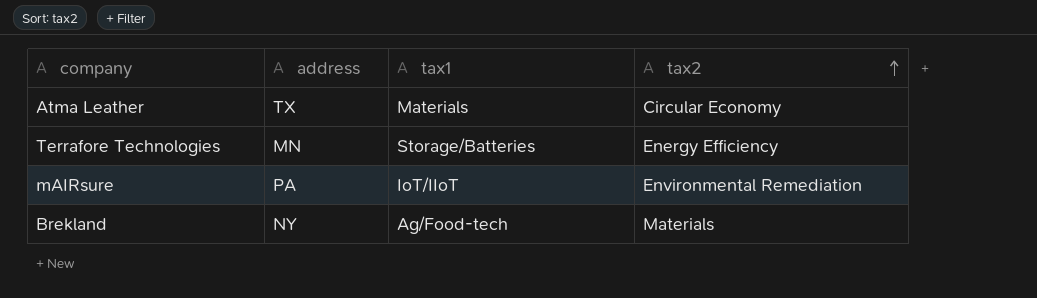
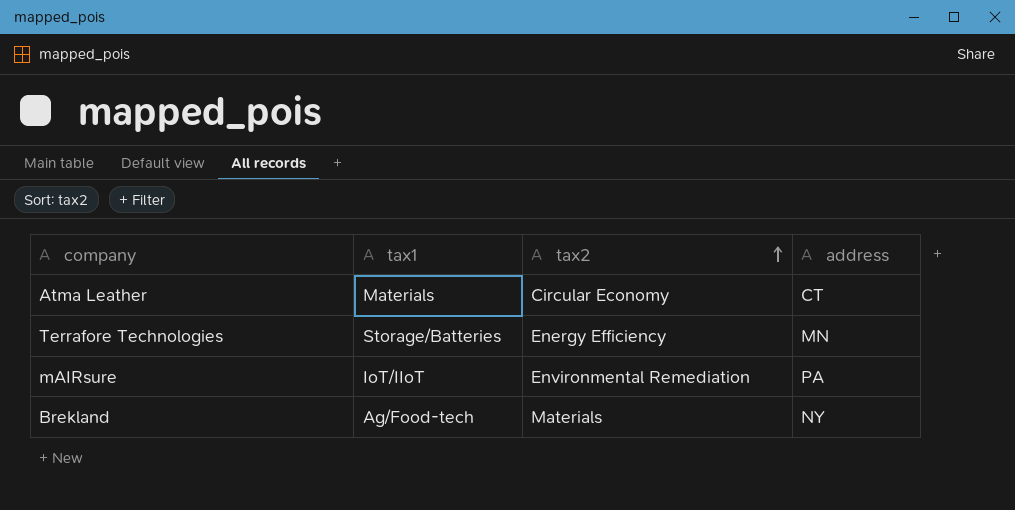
column address | position: 2 -> 4
Atma Leather | address: TX -> CT

